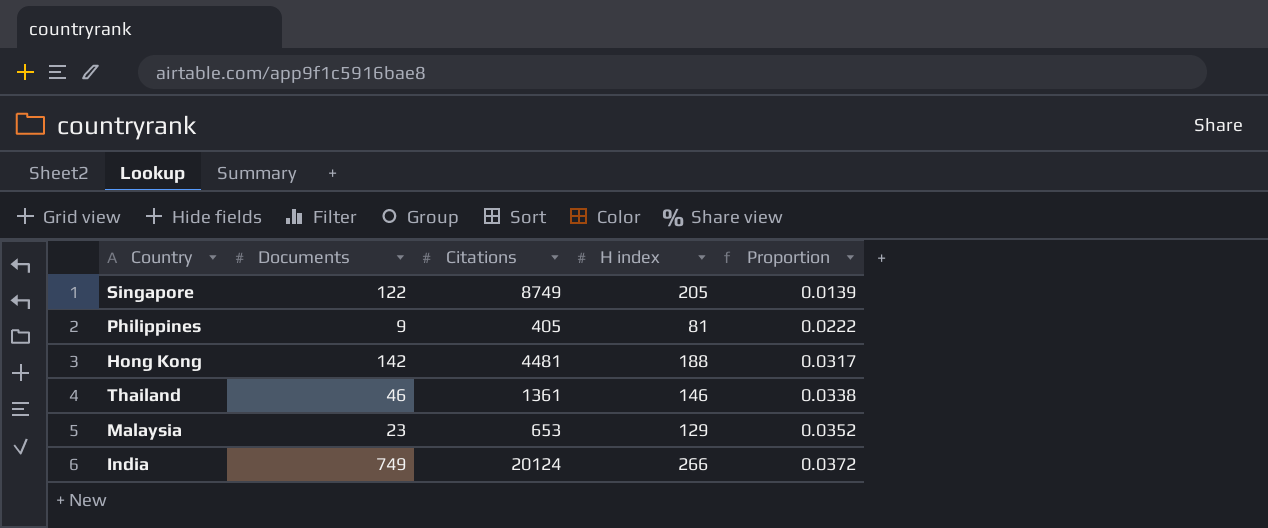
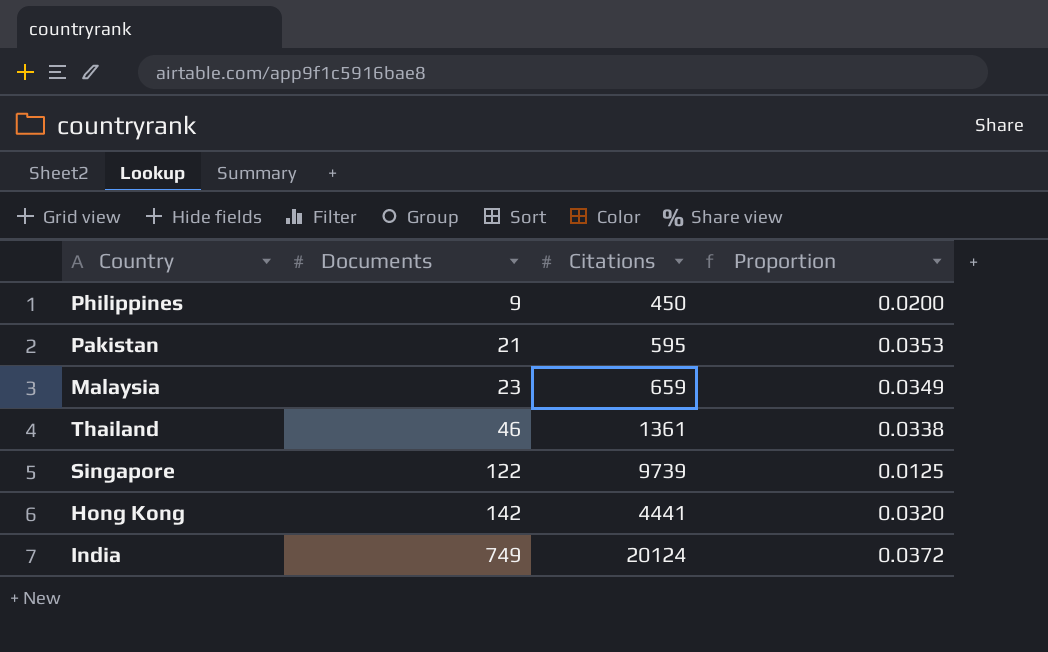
row order: Proportion ascending -> Documents ascending
column H index | position: 4 -> none
Philippines | Citations: 405 -> 450
Philippines | Proportion: 0.0222 -> 0.0200
row Pakistan: none -> 21 | 595 | 0.0353
Malaysia | Citations: 653 -> 659
Malaysia | Proportion: 0.0352 -> 0.0349
Singapore | Citations: 8749 -> 9739
Singapore | Proportion: 0.0139 -> 0.0125
Hong Kong | Citations: 4481 -> 4441
Hong Kong | Proportion: 0.0317 -> 0.0320

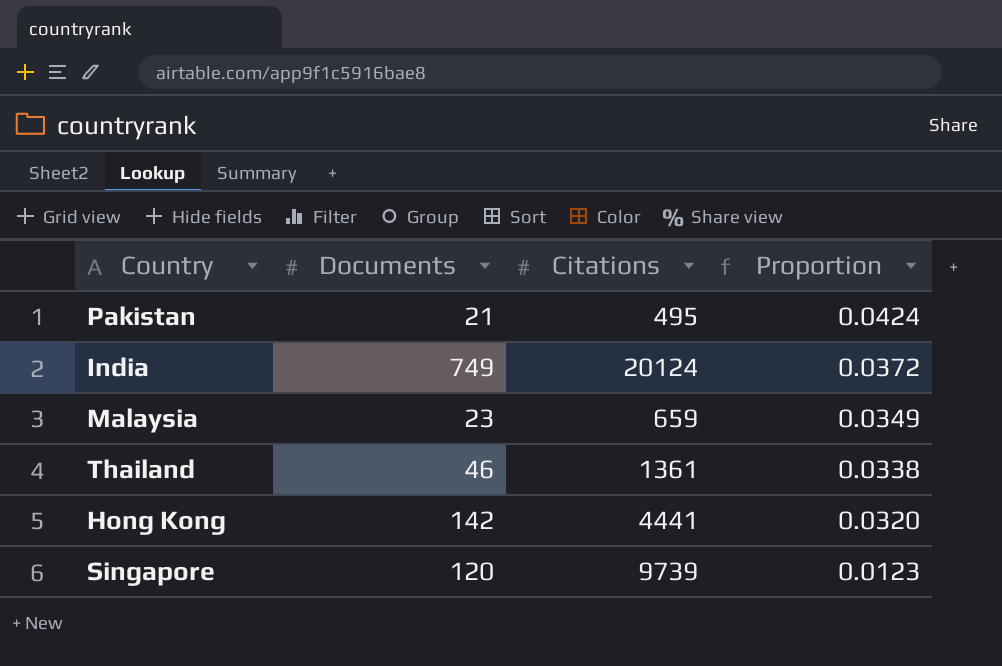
row order: Documents ascending -> Proportion descending
row Philippines: 9 | 450 | 0.0200 -> none
Pakistan | Citations: 595 -> 495
Pakistan | Proportion: 0.0353 -> 0.0424
Singapore | Documents: 122 -> 120
Singapore | Proportion: 0.0125 -> 0.0123

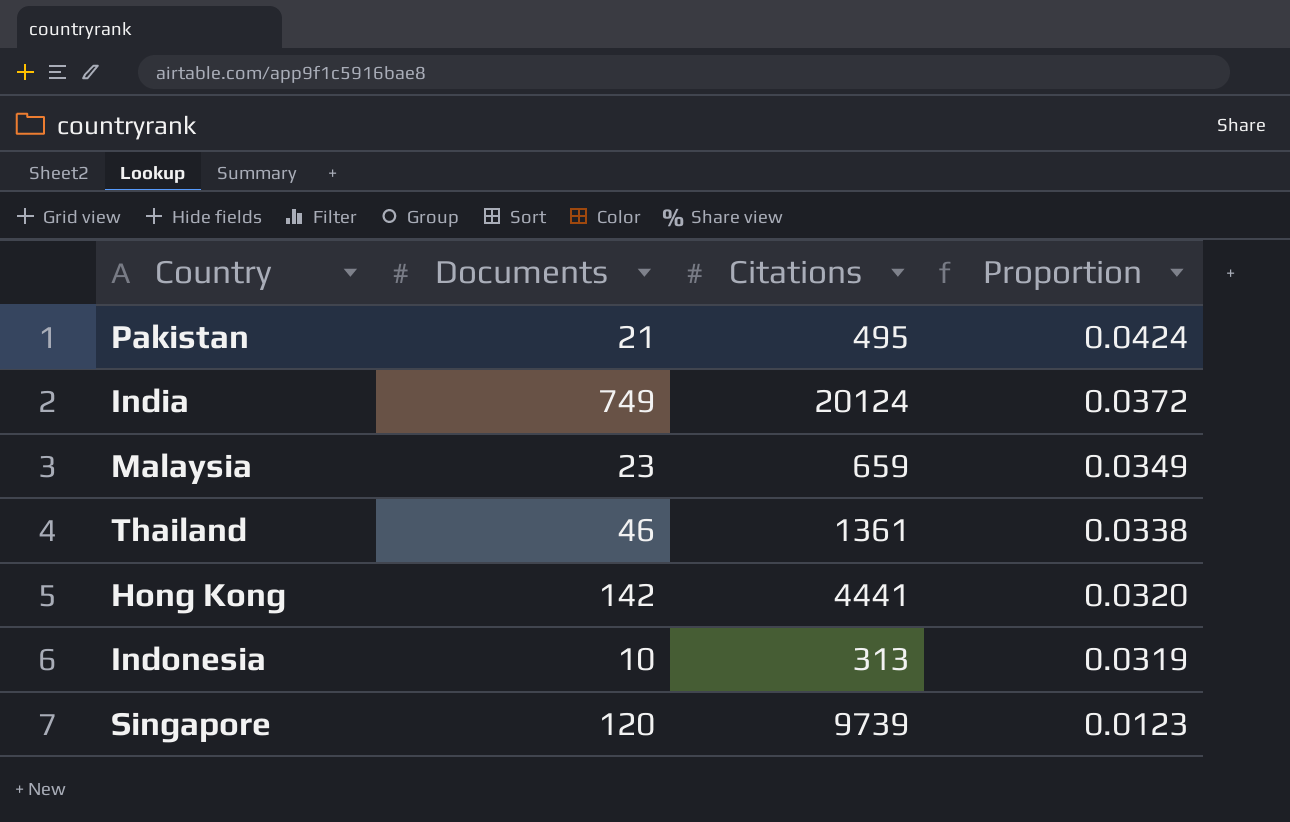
row Indonesia: none -> 10 | 313 | 0.0319

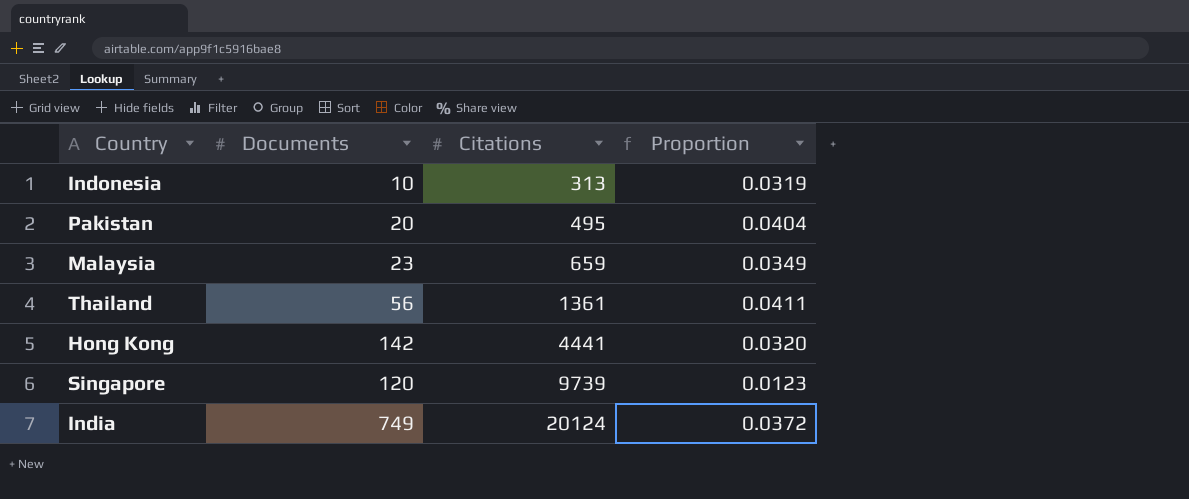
row order: Proportion descending -> Citations ascending
Pakistan | Documents: 21 -> 20
Pakistan | Proportion: 0.0424 -> 0.0404
Thailand | Documents: 46 -> 56
Thailand | Proportion: 0.0338 -> 0.0411

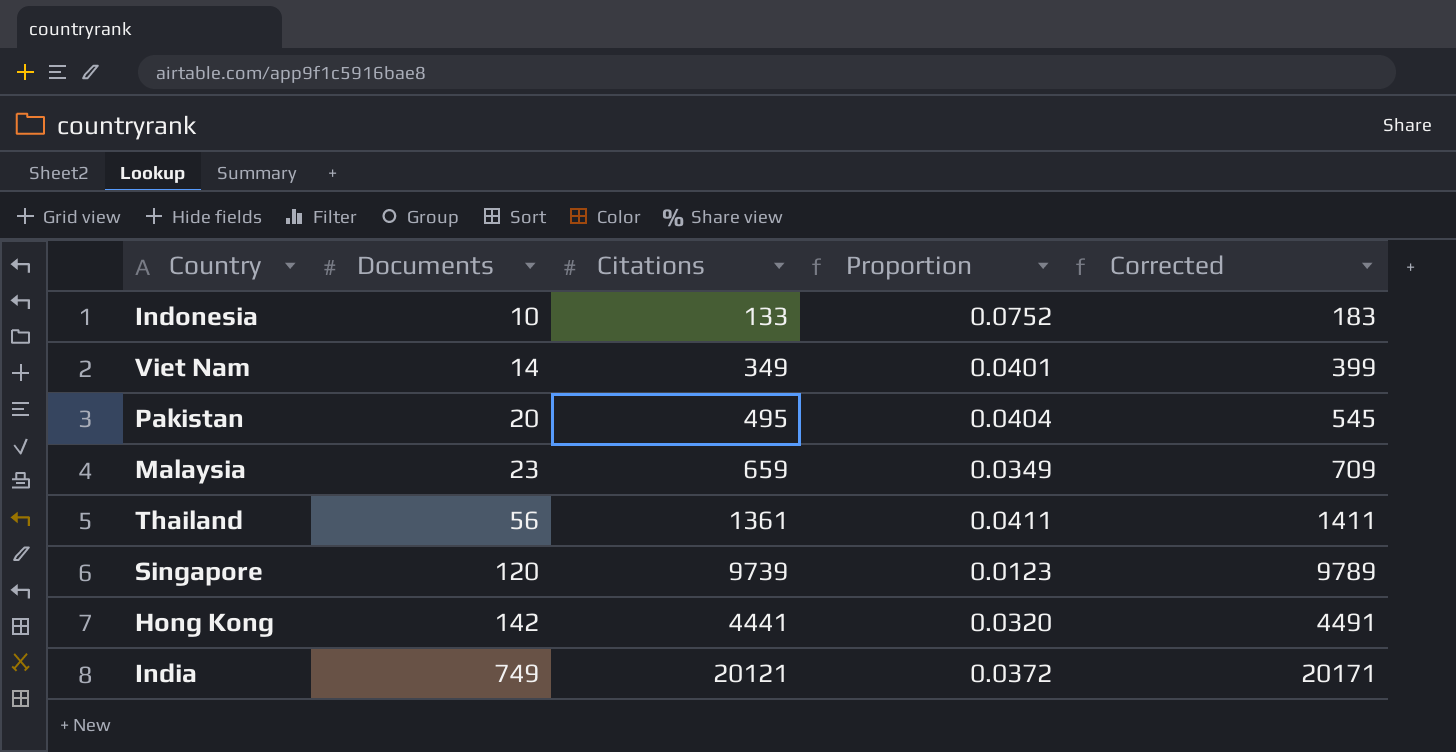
row order: Citations ascending -> Documents ascending
column Corrected | formula: none -> [Citations] + 50
Indonesia | Citations: 313 -> 133
Indonesia | Proportion: 0.0319 -> 0.0752
row Viet Nam: none -> 14 | 349 | 0.0401 | 399
India | Citations: 20124 -> 20121

